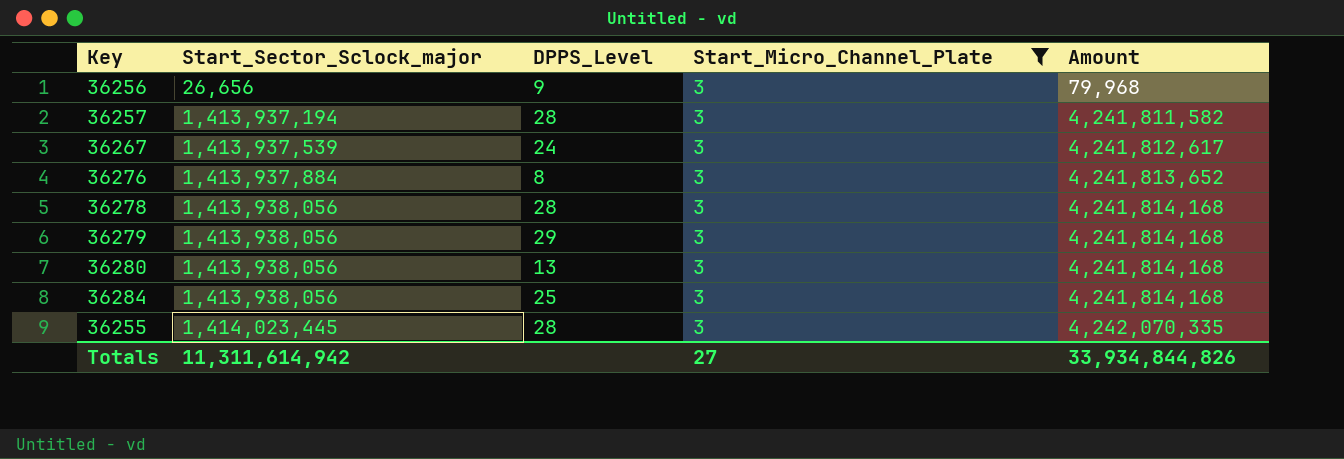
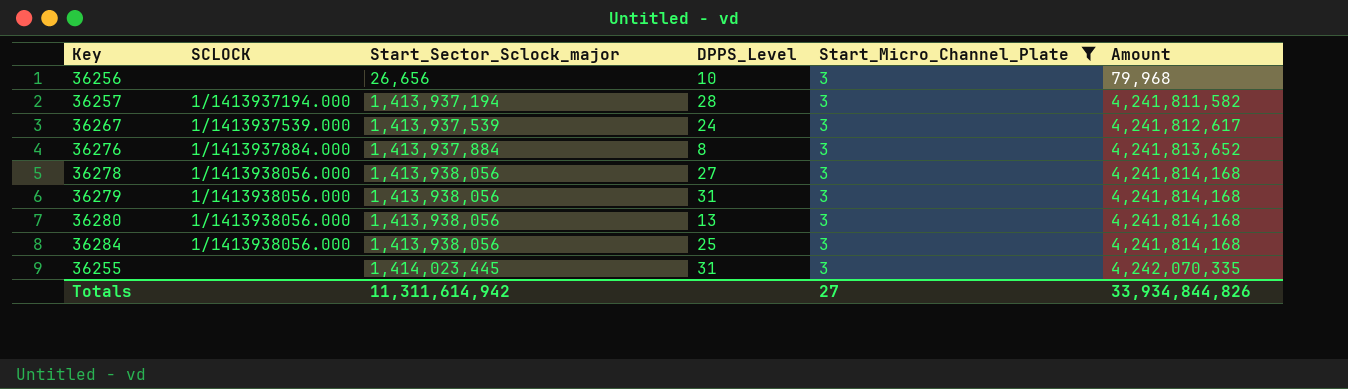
column SCLOCK | position: none -> 2
36256 | DPPS_Level: 9 -> 10
36278 | DPPS_Level: 28 -> 27
36279 | DPPS_Level: 29 -> 31
36255 | DPPS_Level: 28 -> 31

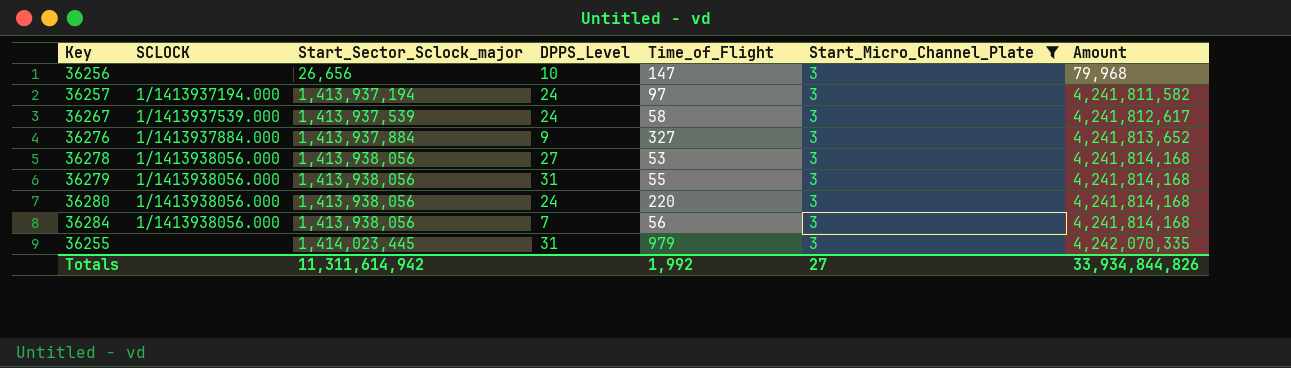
column Time_of_Flight | position: none -> 5
36257 | DPPS_Level: 28 -> 24
36276 | DPPS_Level: 8 -> 9
36280 | DPPS_Level: 13 -> 24
36284 | DPPS_Level: 25 -> 7

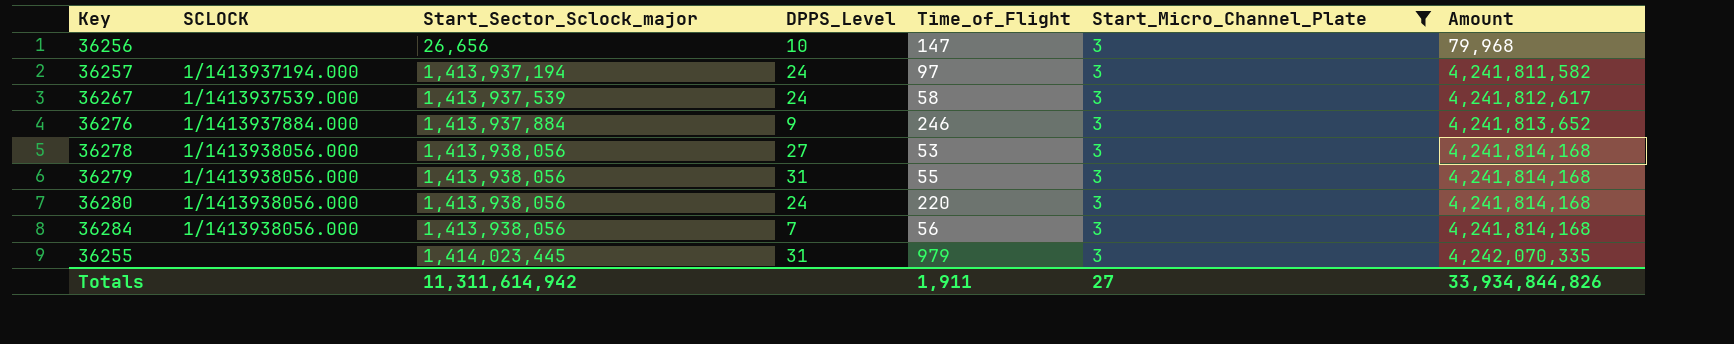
36276 | Time_of_Flight: 327 -> 246
Totals | Time_of_Flight: 1,992 -> 1,911

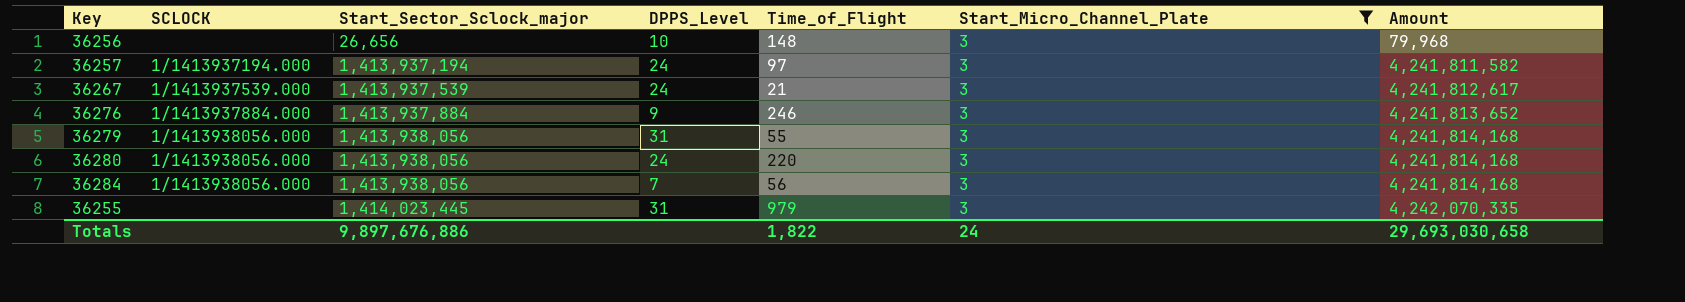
row 36278: 1/1413938056.000 | 1,413,938,056 | 27 | 53 | 3 | 4,241,814,168 -> none
36256 | Time_of_Flight: 147 -> 148
36267 | Time_of_Flight: 58 -> 21
Totals | Start_Sector_Sclock_major: 11,311,614,942 -> 9,897,676,886
Totals | Time_of_Flight: 1,911 -> 1,822
Totals | Start_Micro_Channel_Plate: 27 -> 24
Totals | Amount: 33,934,844,826 -> 29,693,030,658

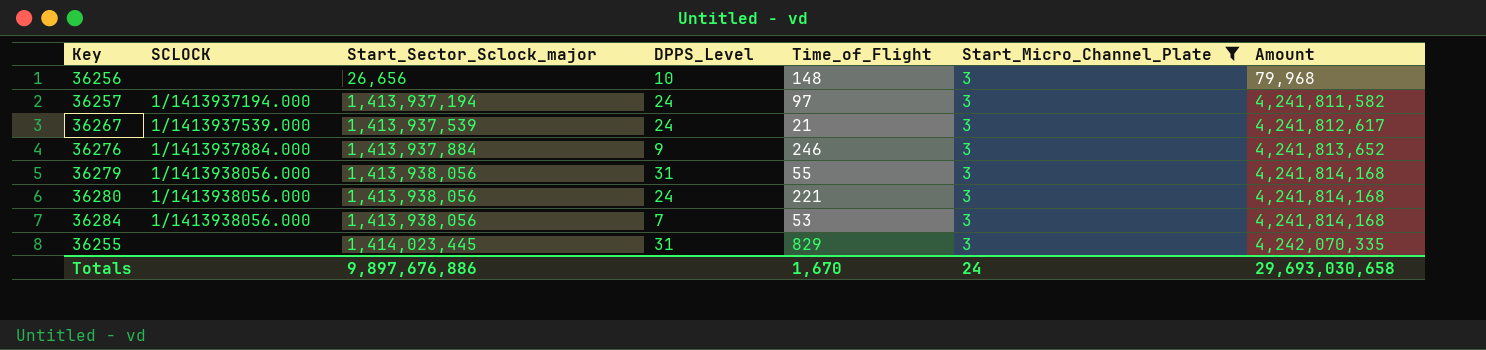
36280 | Time_of_Flight: 220 -> 221
36284 | Time_of_Flight: 56 -> 53
36255 | Time_of_Flight: 979 -> 829
Totals | Time_of_Flight: 1,822 -> 1,670

